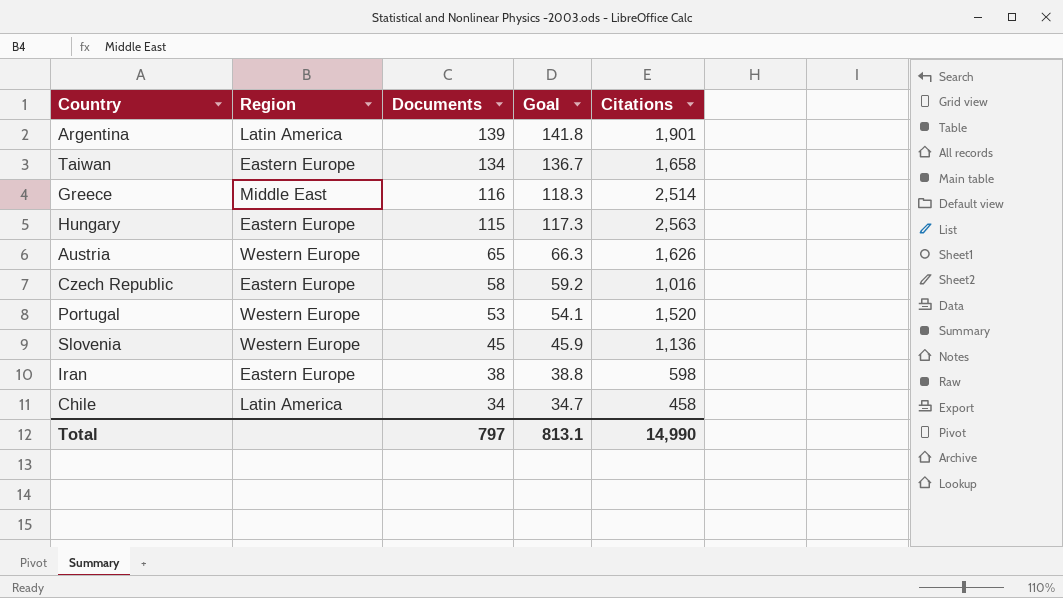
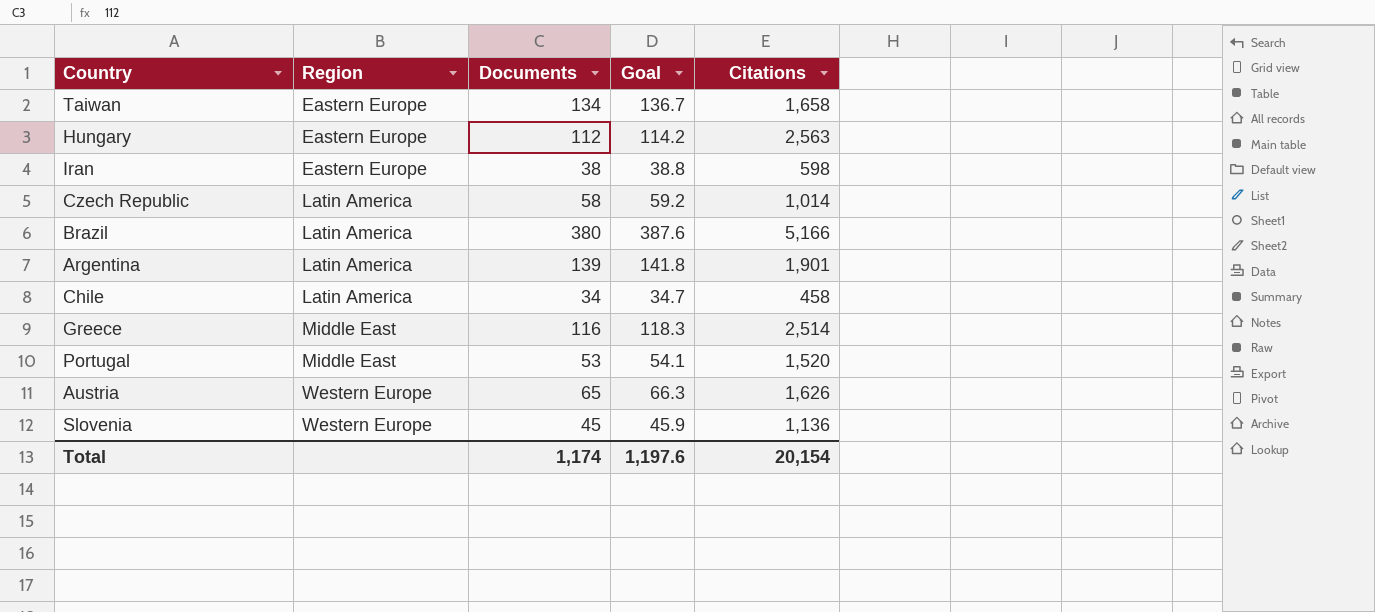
row order: Documents descending -> Region ascending
Hungary | Documents: 115 -> 112
Hungary | Goal: 117.3 -> 114.2
Czech Republic | Region: Eastern Europe -> Latin America
Czech Republic | Citations: 1,016 -> 1,014
row Brazil: none -> Latin America | 380 | 387.6 | 5,166
Portugal | Region: Western Europe -> Middle East
Total | Documents: 797 -> 1,174
Total | Goal: 813.1 -> 1,197.6
Total | Citations: 14,990 -> 20,154

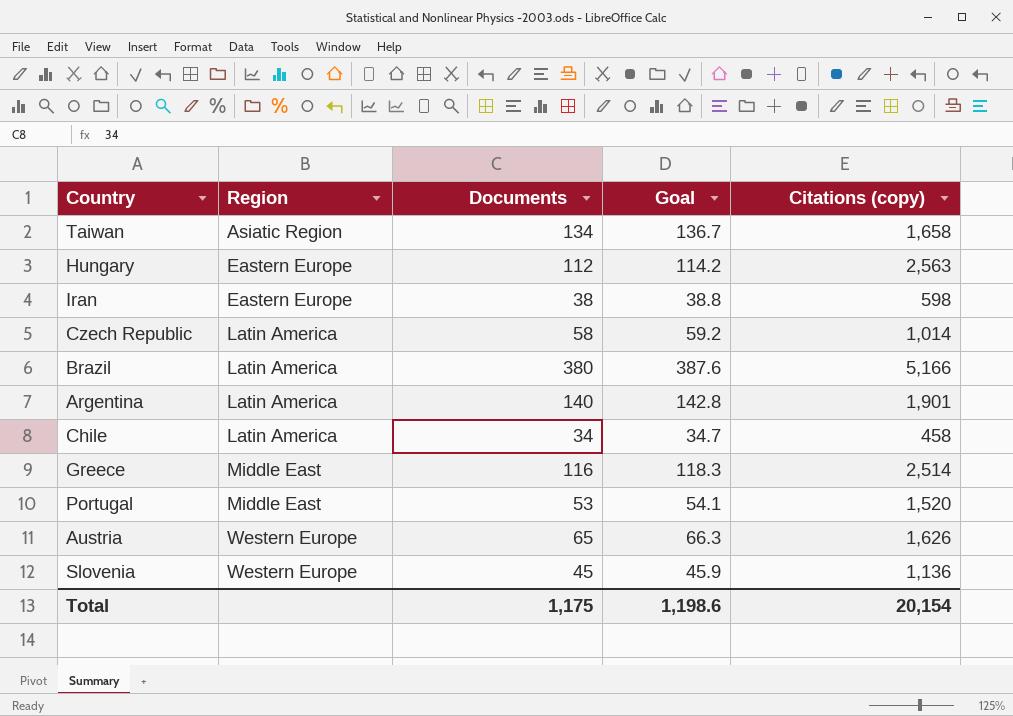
column name: Citations -> Citations (copy)
Taiwan | Region: Eastern Europe -> Asiatic Region
Argentina | Documents: 139 -> 140
Argentina | Goal: 141.8 -> 142.8
Total | Documents: 1,174 -> 1,175
Total | Goal: 1,197.6 -> 1,198.6

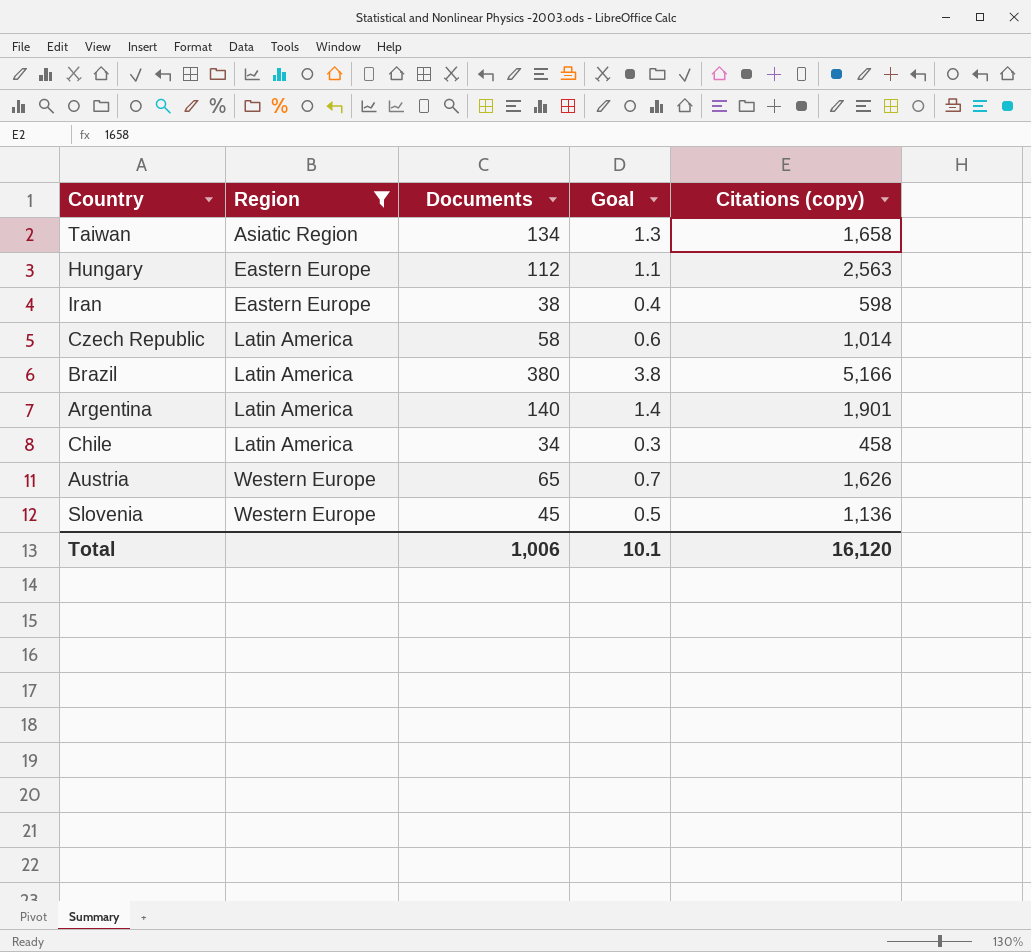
filter: none -> Region != Middle East
column Goal | formula: [Documents] * 1.02 -> [Documents] * 0.01
Total | Documents: 1,175 -> 1,006
Total | Goal: 1,198.6 -> 10.1
Total | Citations (copy): 20,154 -> 16,120

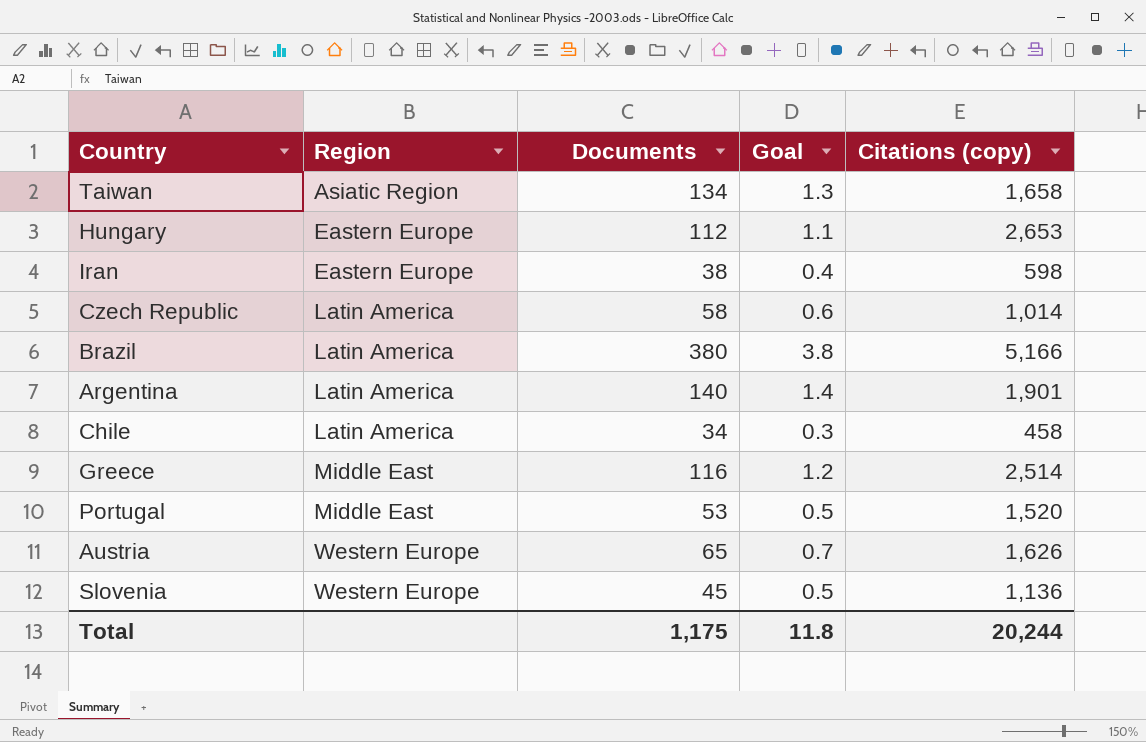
filter: Region != Middle East -> none
Hungary | Citations (copy): 2,563 -> 2,653
Total | Documents: 1,006 -> 1,175
Total | Goal: 10.1 -> 11.8
Total | Citations (copy): 16,120 -> 20,244

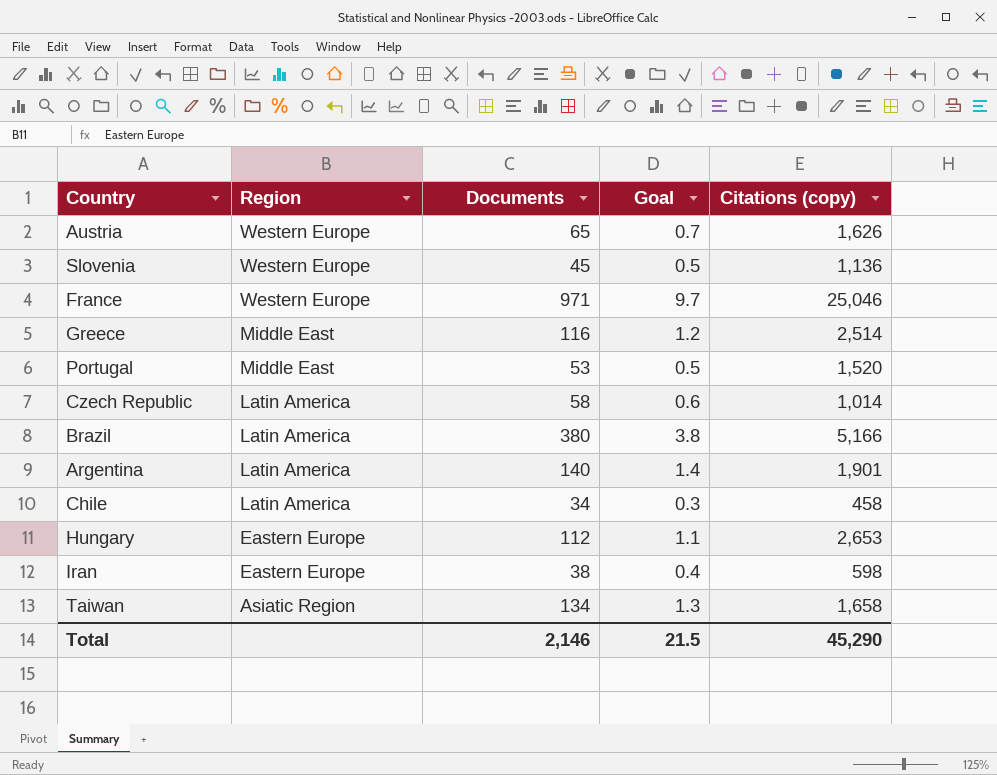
row order: Region ascending -> Region descending
row France: none -> Western Europe | 971 | 9.7 | 25,046
Total | Documents: 1,175 -> 2,146
Total | Goal: 11.8 -> 21.5
Total | Citations (copy): 20,244 -> 45,290

